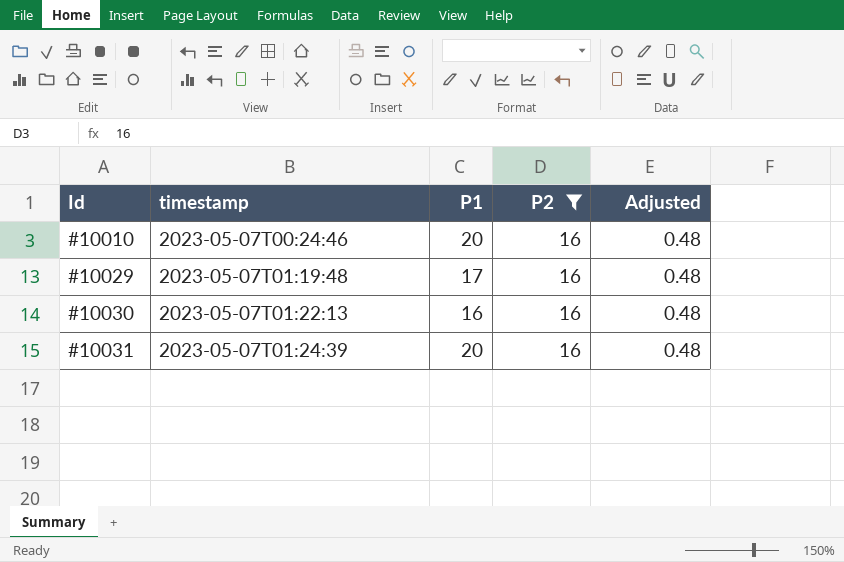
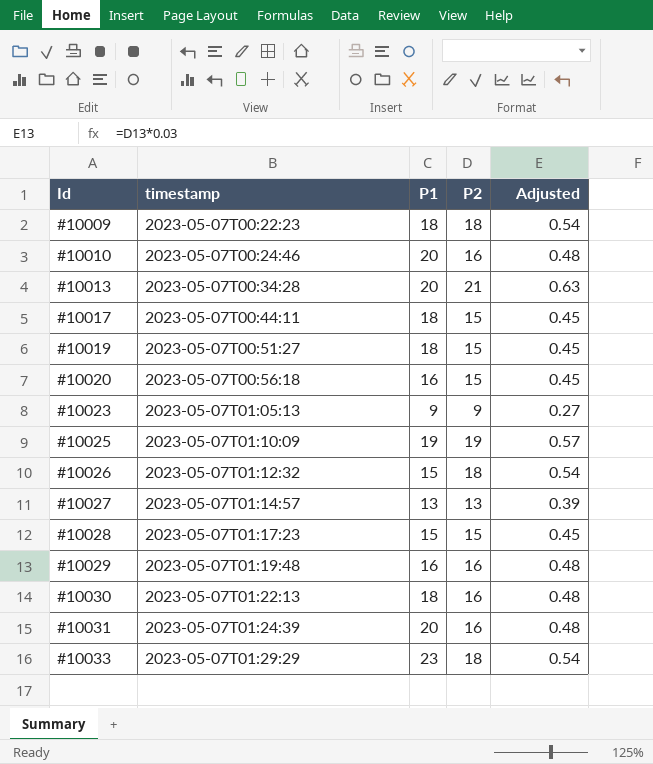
filter: P2 = 16 -> none
#10029 | P1: 17 -> 16
#10030 | P1: 16 -> 18

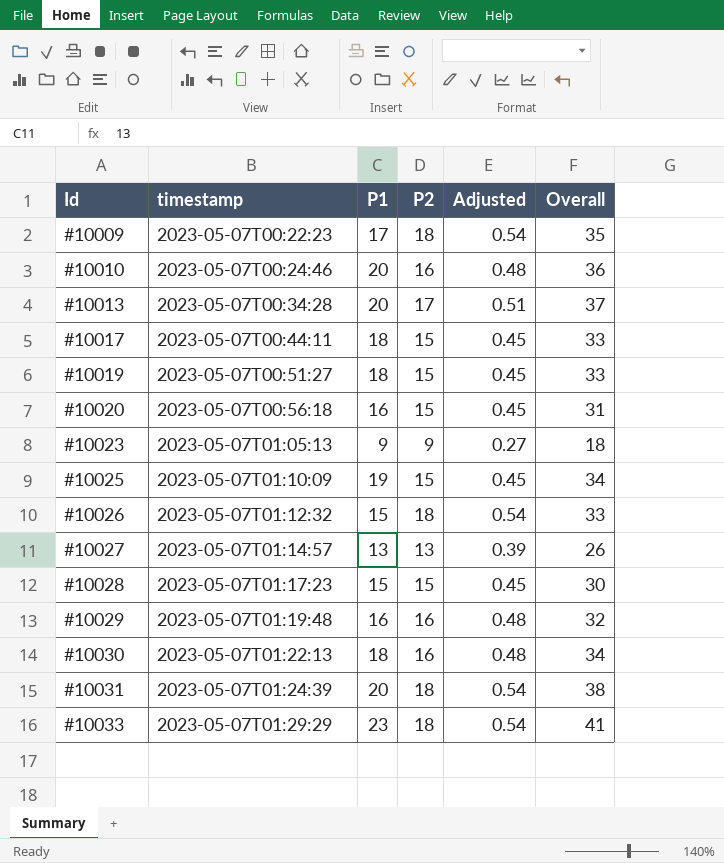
column Overall | formula: none -> [P1] + [P2]
#10009 | P1: 18 -> 17
#10013 | P2: 21 -> 17
#10013 | Adjusted: 0.63 -> 0.51
#10025 | P2: 19 -> 15
#10025 | Adjusted: 0.57 -> 0.45
#10031 | P2: 16 -> 18
#10031 | Adjusted: 0.48 -> 0.54

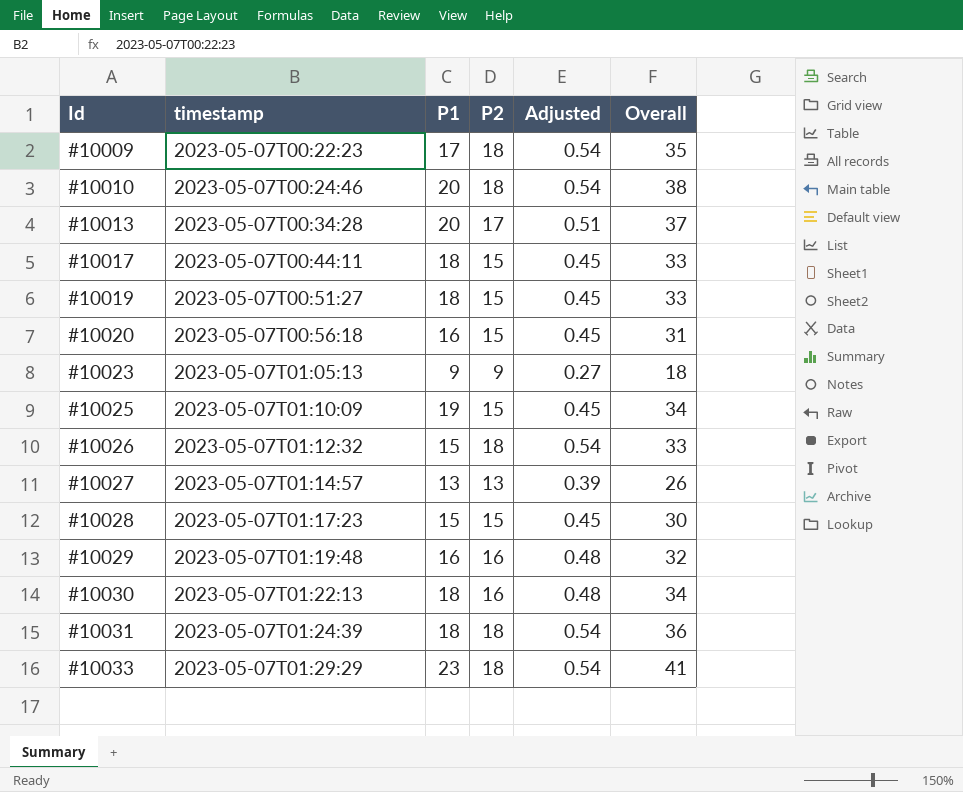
#10010 | P2: 16 -> 18
#10010 | Adjusted: 0.48 -> 0.54
#10010 | Overall: 36 -> 38
#10031 | P1: 20 -> 18
#10031 | Overall: 38 -> 36

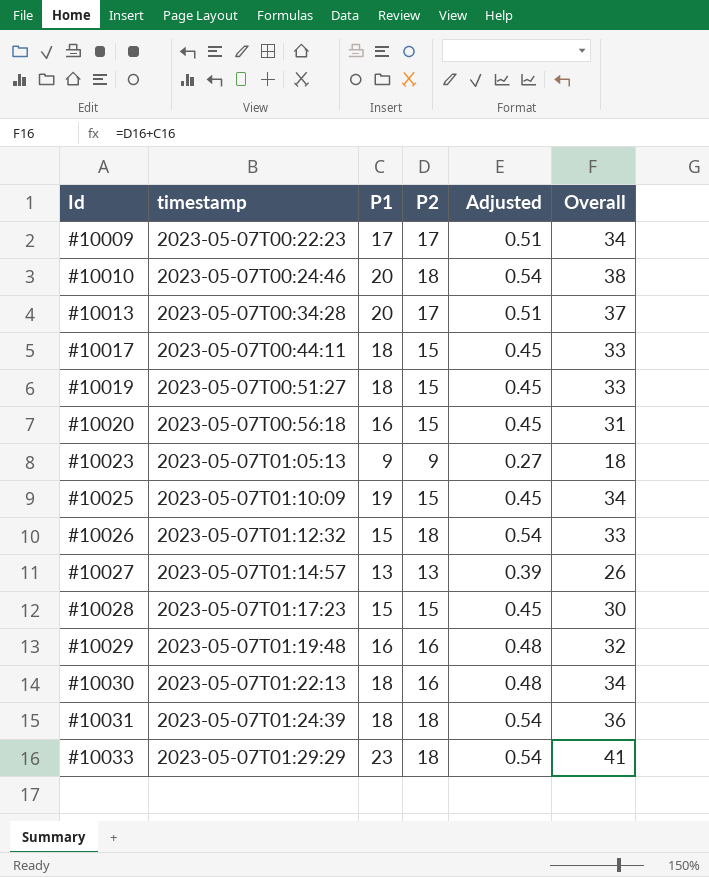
#10009 | P2: 18 -> 17
#10009 | Adjusted: 0.54 -> 0.51
#10009 | Overall: 35 -> 34

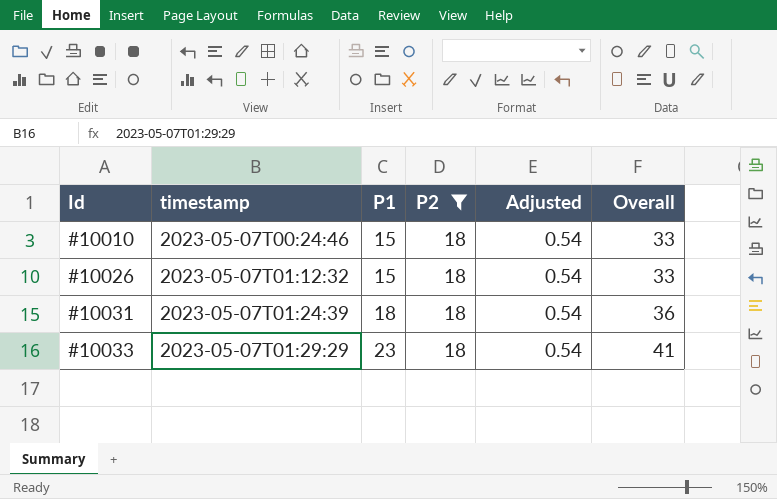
filter: none -> P2 = 18
#10010 | P1: 20 -> 15
#10010 | Overall: 38 -> 33

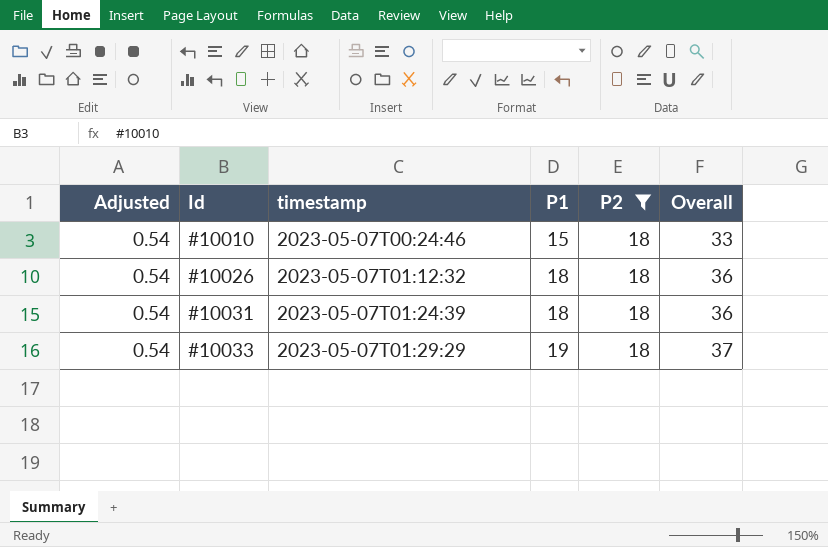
column Adjusted | position: 5 -> 1
#10026 | P1: 15 -> 18
#10026 | Overall: 33 -> 36
#10033 | P1: 23 -> 19
#10033 | Overall: 41 -> 37

